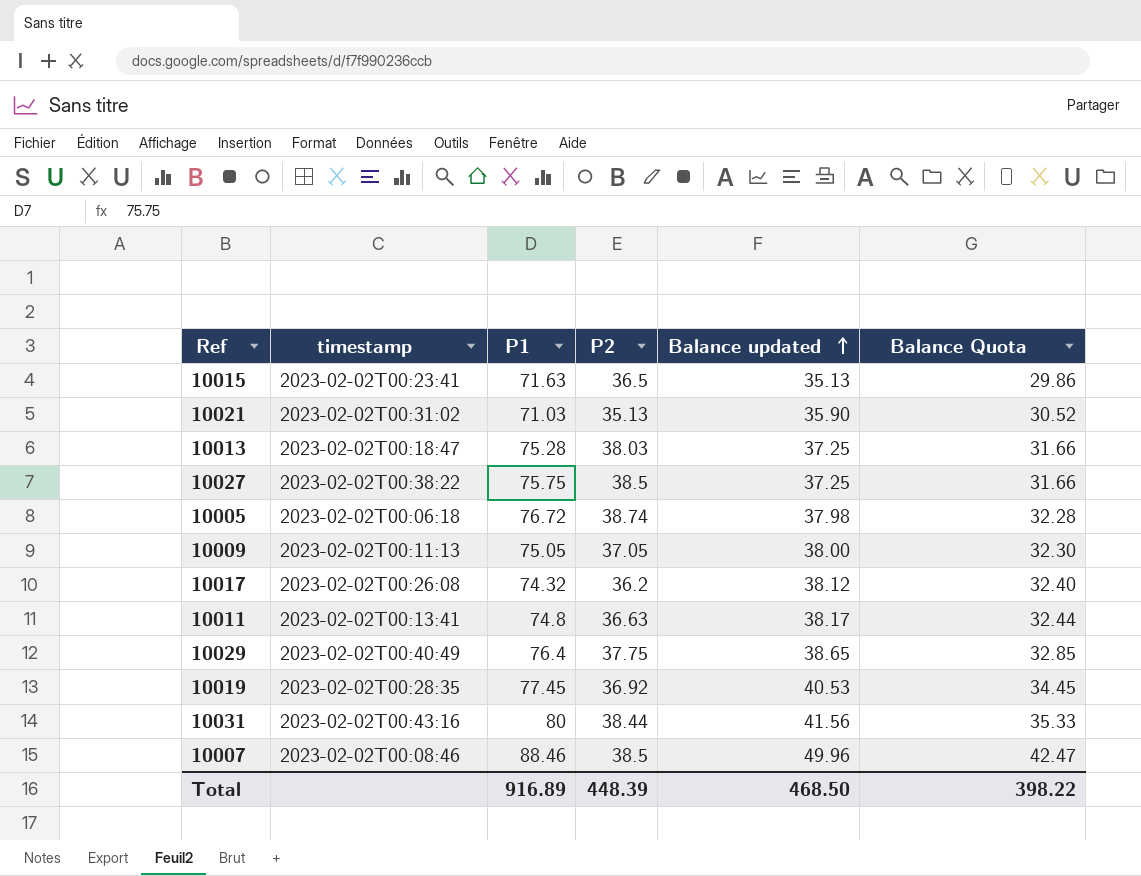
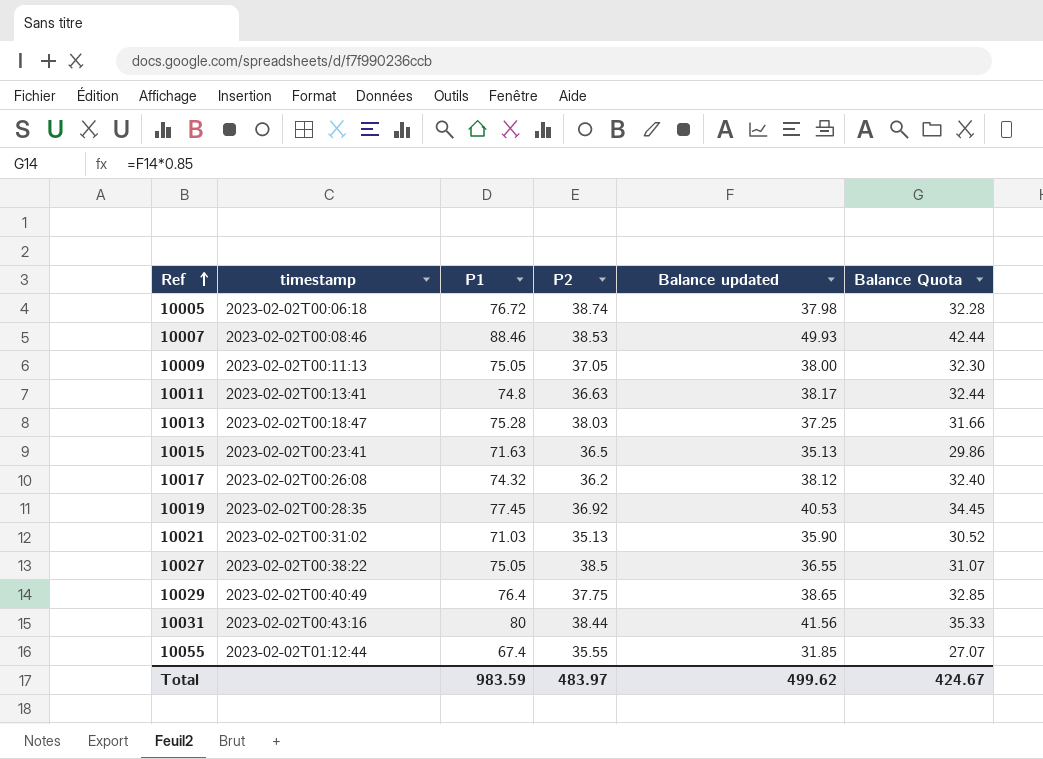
row order: Balance updated ascending -> Ref ascending
10007 | P2: 38.5 -> 38.53
10007 | Balance updated: 49.96 -> 49.93
10007 | Balance Quota: 42.47 -> 42.44
10027 | P1: 75.75 -> 75.05
10027 | Balance updated: 37.25 -> 36.55
10027 | Balance Quota: 31.66 -> 31.07
row 10055: none -> 2023-02-02T01:12:44 | 67.4 | 35.55 | 31.85 | 27.07
Total | P1: 916.89 -> 983.59
Total | P2: 448.39 -> 483.97
Total | Balance updated: 468.50 -> 499.62
Total | Balance Quota: 398.22 -> 424.67

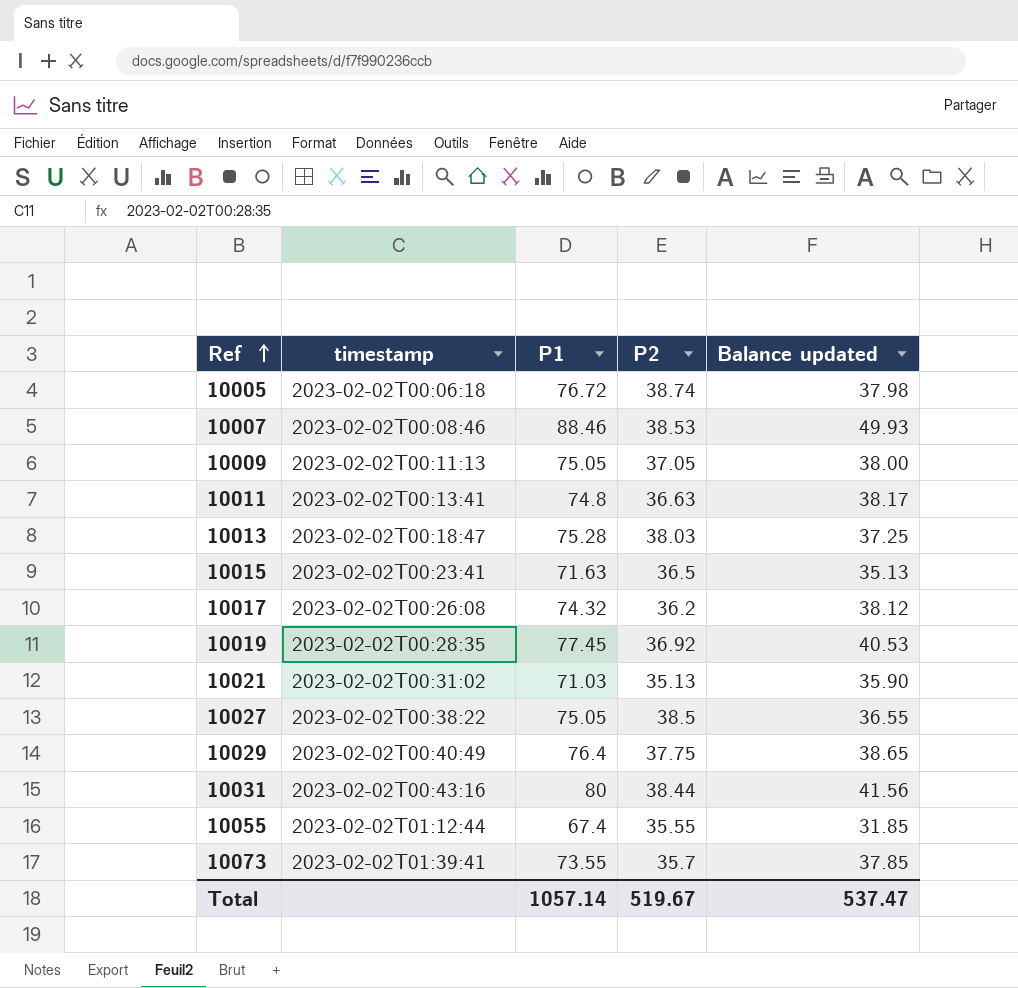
column Balance Quota | formula: [Balance updated] * 0.85 -> none
row 10073: none -> 2023-02-02T01:39:41 | 73.55 | 35.7 | 37.85
Total | P1: 983.59 -> 1057.14
Total | P2: 483.97 -> 519.67
Total | Balance updated: 499.62 -> 537.47

